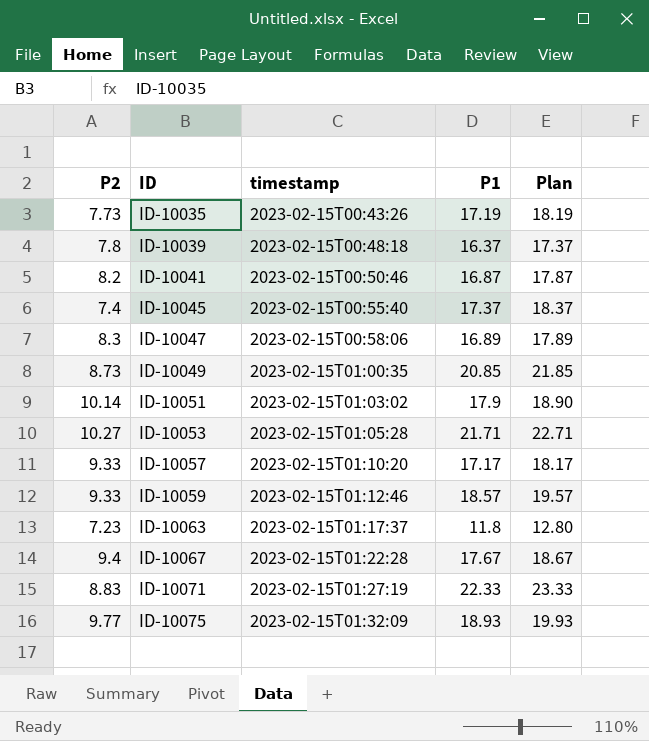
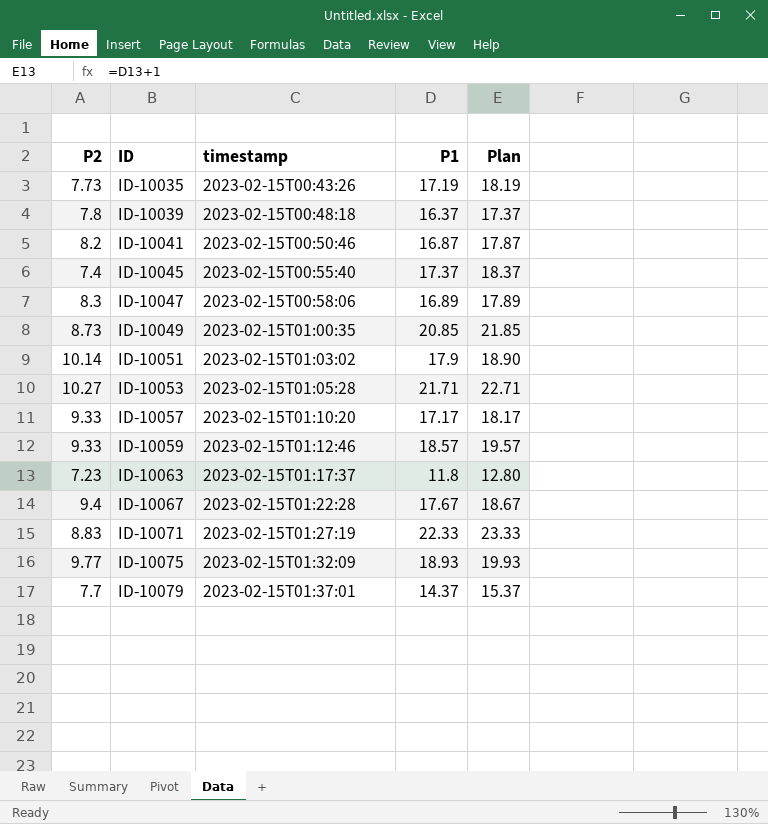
row ID-10079: none -> 7.7 | 2023-02-15T01:37:01 | 14.37 | 15.37

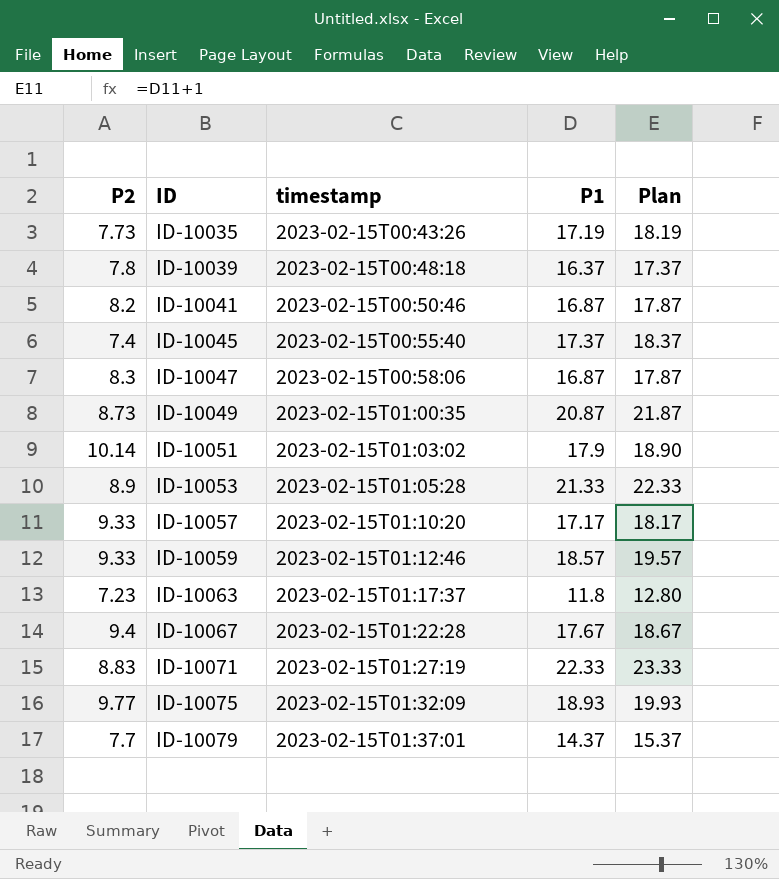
ID-10047 | P1: 16.89 -> 16.87
ID-10047 | Plan: 17.89 -> 17.87
ID-10049 | P1: 20.85 -> 20.87
ID-10049 | Plan: 21.85 -> 21.87
ID-10053 | P2: 10.27 -> 8.9
ID-10053 | P1: 21.71 -> 21.33
ID-10053 | Plan: 22.71 -> 22.33

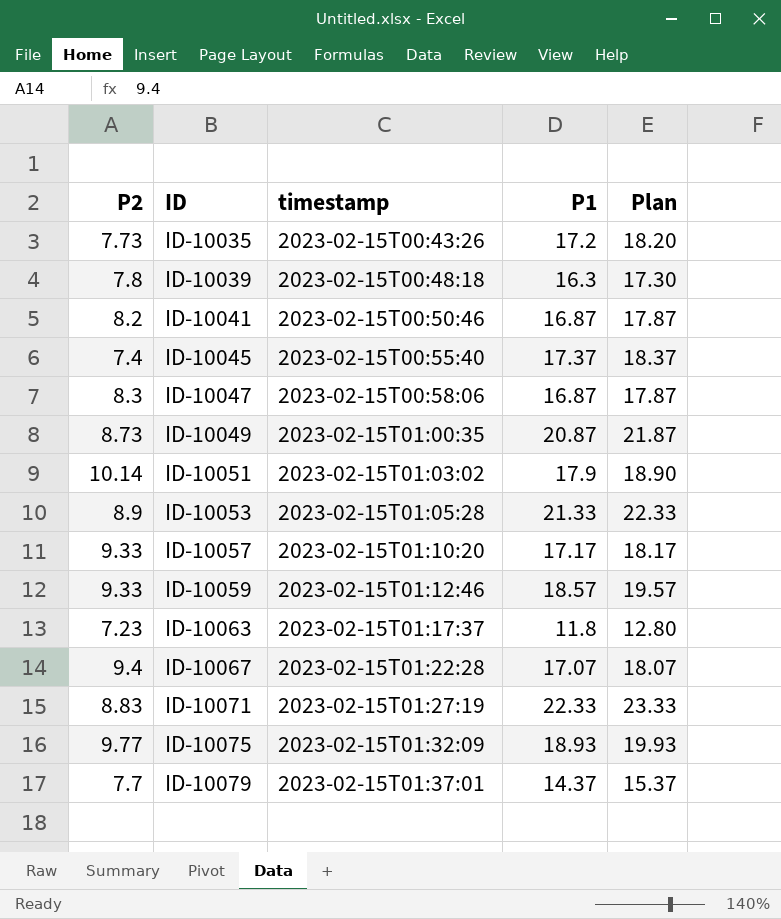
ID-10035 | P1: 17.19 -> 17.2
ID-10035 | Plan: 18.19 -> 18.20
ID-10039 | P1: 16.37 -> 16.3
ID-10039 | Plan: 17.37 -> 17.30
ID-10067 | P1: 17.67 -> 17.07
ID-10067 | Plan: 18.67 -> 18.07

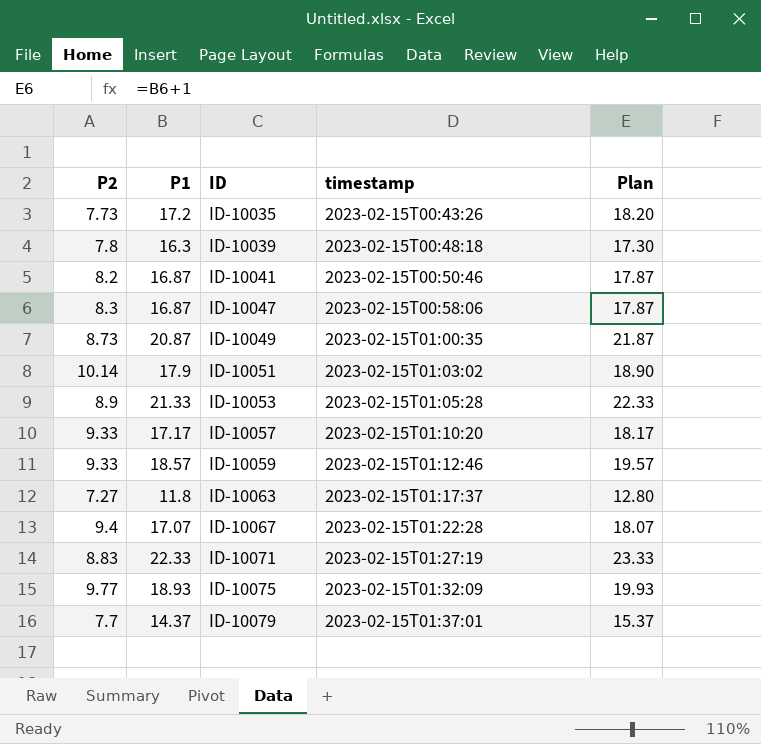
column P1 | position: 4 -> 2
row ID-10045: 7.4 | 2023-02-15T00:55:40 | 17.37 | 18.37 -> none
ID-10063 | P2: 7.23 -> 7.27

